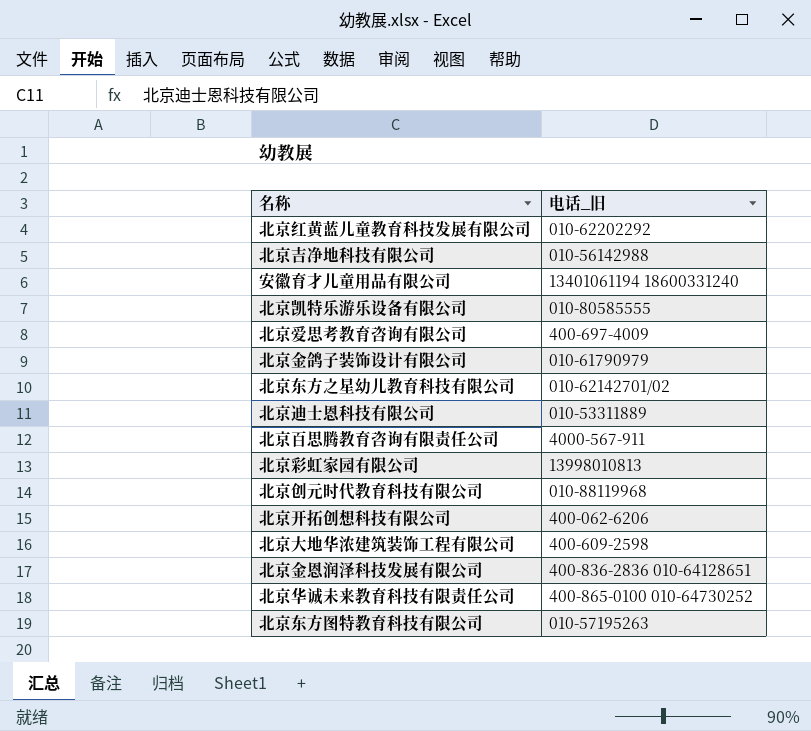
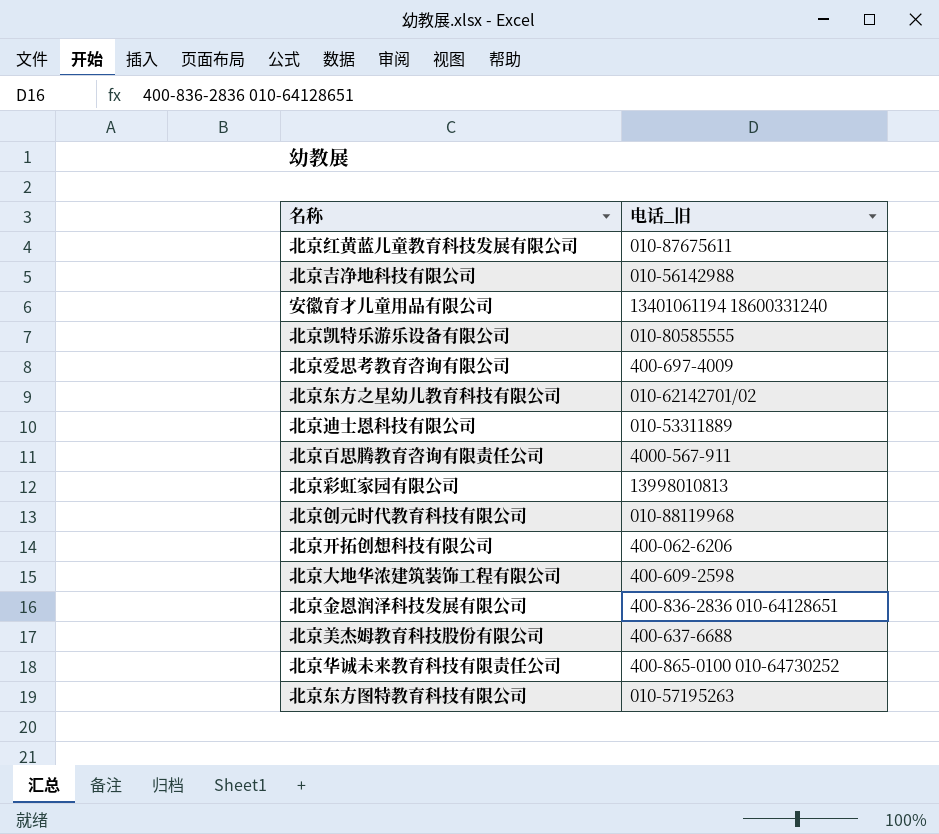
row 北京金鸽子装饰设计有限公司: 010-61790979 -> none
北京红黄蓝儿童教育科技发展有限公司 | 电话_旧: 010-62202292 -> 010-87675611
row 北京美杰姆教育科技股份有限公司: none -> 400-637-6688

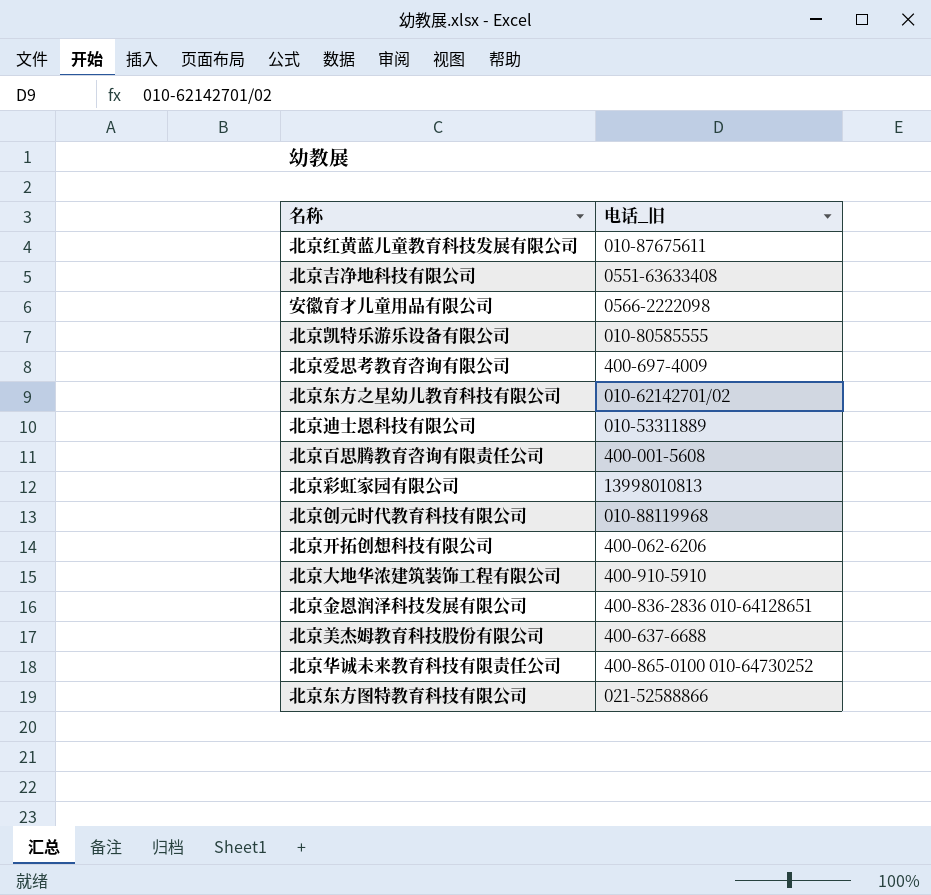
北京吉净地科技有限公司 | 电话_旧: 010-56142988 -> 0551-63633408
安徽育才儿童用品有限公司 | 电话_旧: 13401061194 18600331240 -> 0566-2222098
北京百思腾教育咨询有限责任公司 | 电话_旧: 4000-567-911 -> 400-001-5608
北京大地华浓建筑装饰工程有限公司 | 电话_旧: 400-609-2598 -> 400-910-5910
北京东方图特教育科技有限公司 | 电话_旧: 010-57195263 -> 021-52588866

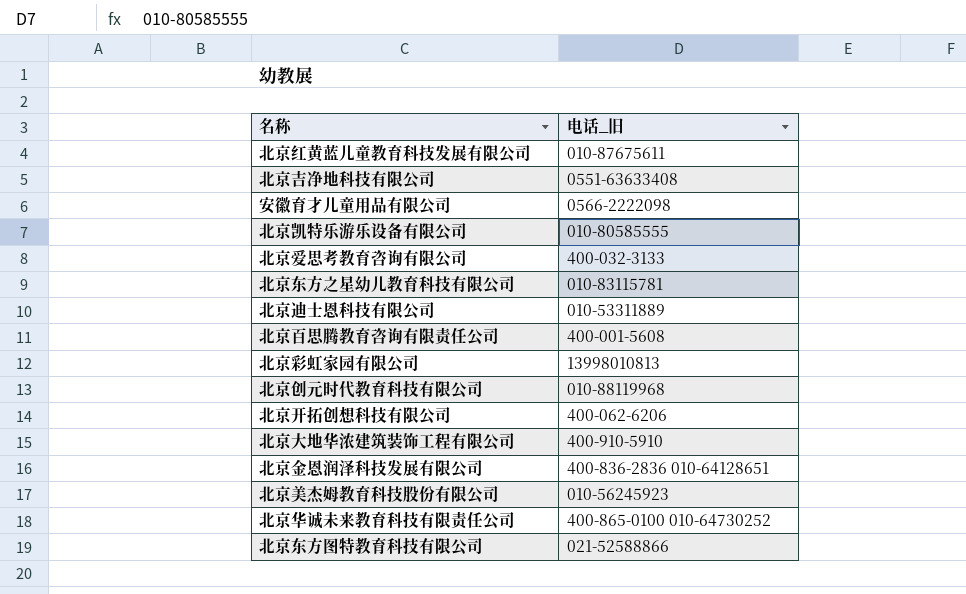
北京爱思考教育咨询有限公司 | 电话_旧: 400-697-4009 -> 400-032-3133
北京东方之星幼儿教育科技有限公司 | 电话_旧: 010-62142701/02 -> 010-83115781
北京美杰姆教育科技股份有限公司 | 电话_旧: 400-637-6688 -> 010-56245923

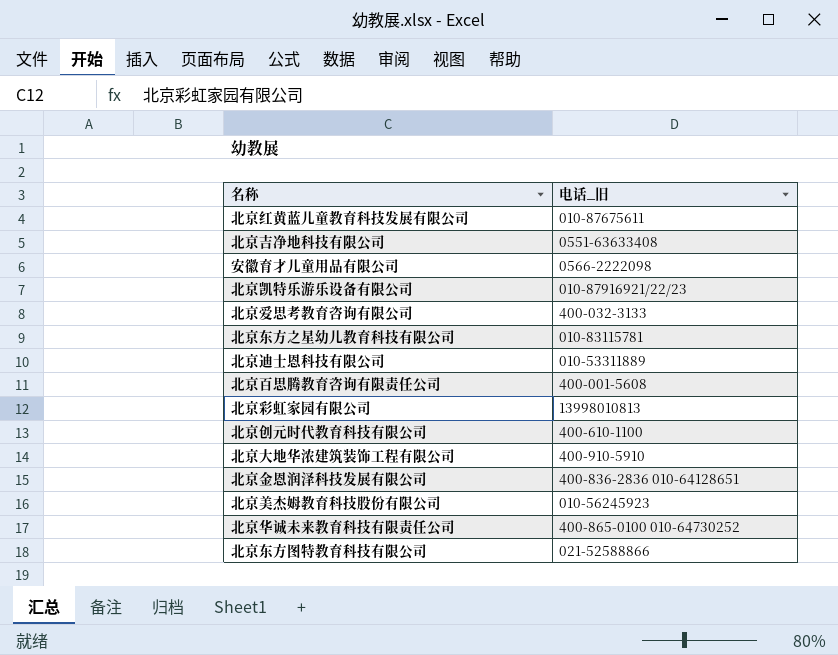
row 北京开拓创想科技有限公司: 400-062-6206 -> none
北京凯特乐游乐设备有限公司 | 电话_旧: 010-80585555 -> 010-87916921/22/23
北京创元时代教育科技有限公司 | 电话_旧: 010-88119968 -> 400-610-1100

